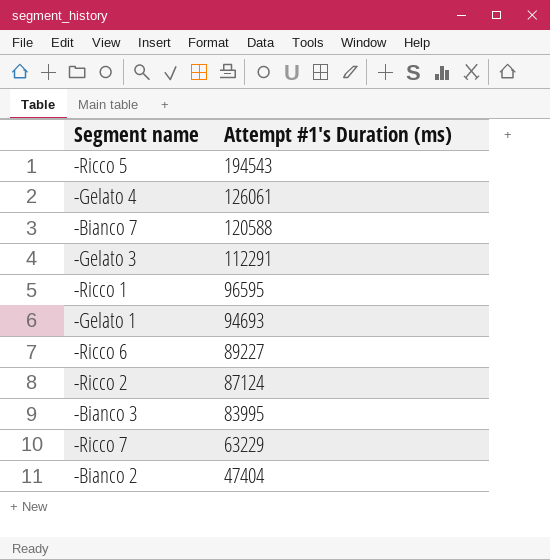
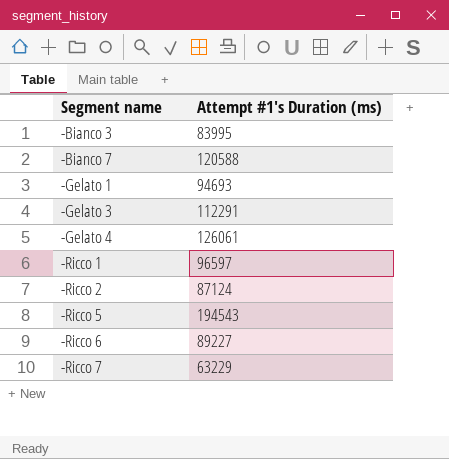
row order: Attempt #1's Duration (ms) descending -> Segment name ascending
row -Bianco 2: 47404 -> none
-Ricco 1 | Attempt #1's Duration (ms): 96595 -> 96597

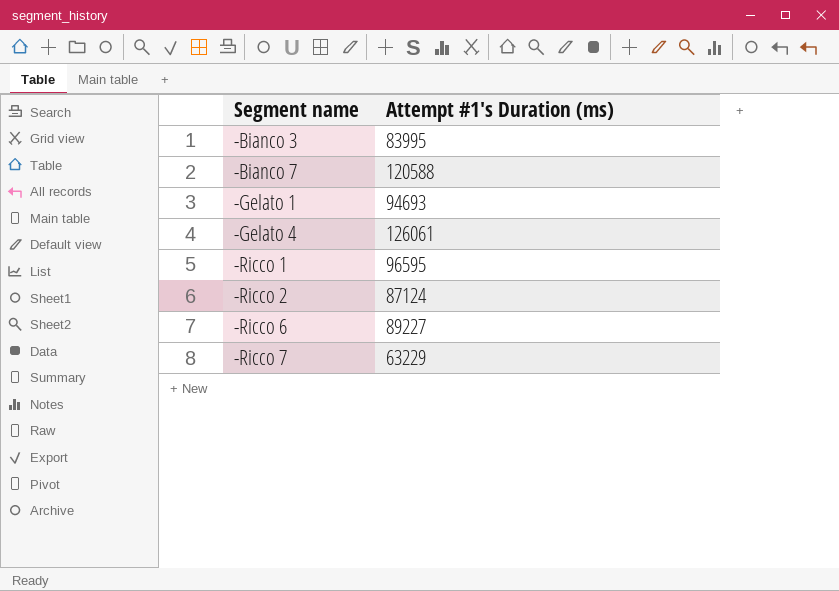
row -Gelato 3: 112291 -> none
row -Ricco 5: 194543 -> none
-Ricco 1 | Attempt #1's Duration (ms): 96597 -> 96595

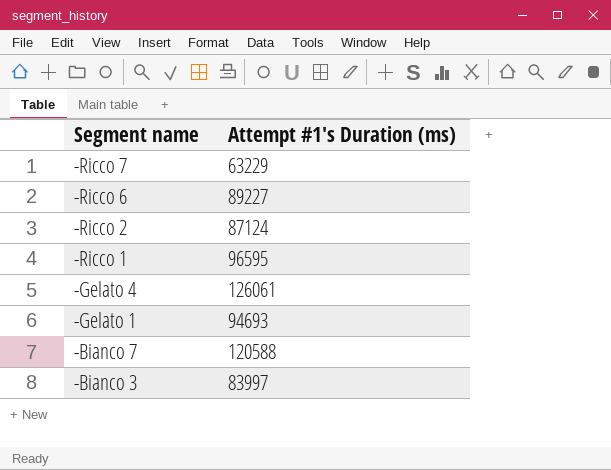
row order: Segment name ascending -> Segment name descending
-Bianco 3 | Attempt #1's Duration (ms): 83995 -> 83997

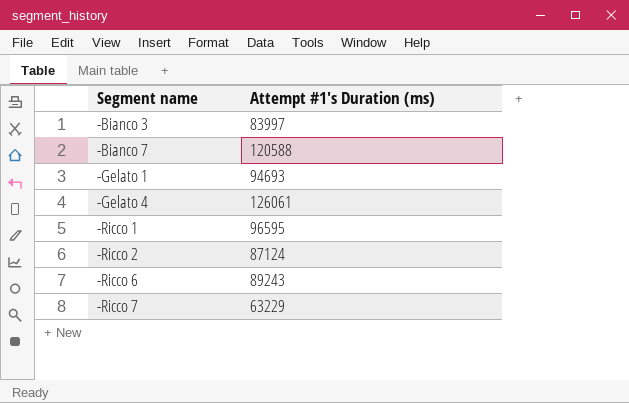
row order: Segment name descending -> Segment name ascending
-Ricco 6 | Attempt #1's Duration (ms): 89227 -> 89243

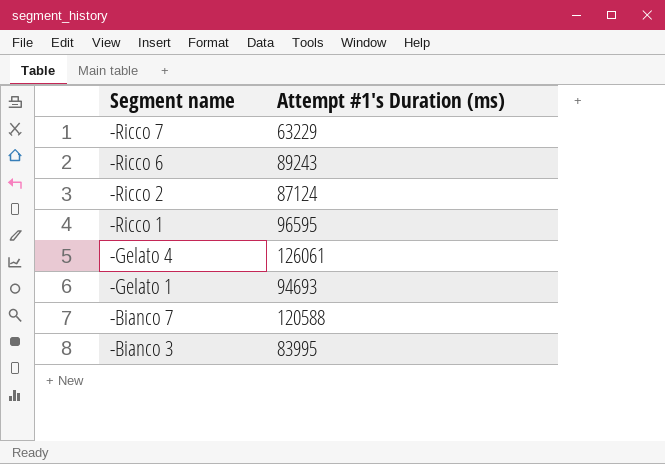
row order: Segment name ascending -> Segment name descending
-Bianco 3 | Attempt #1's Duration (ms): 83997 -> 83995

